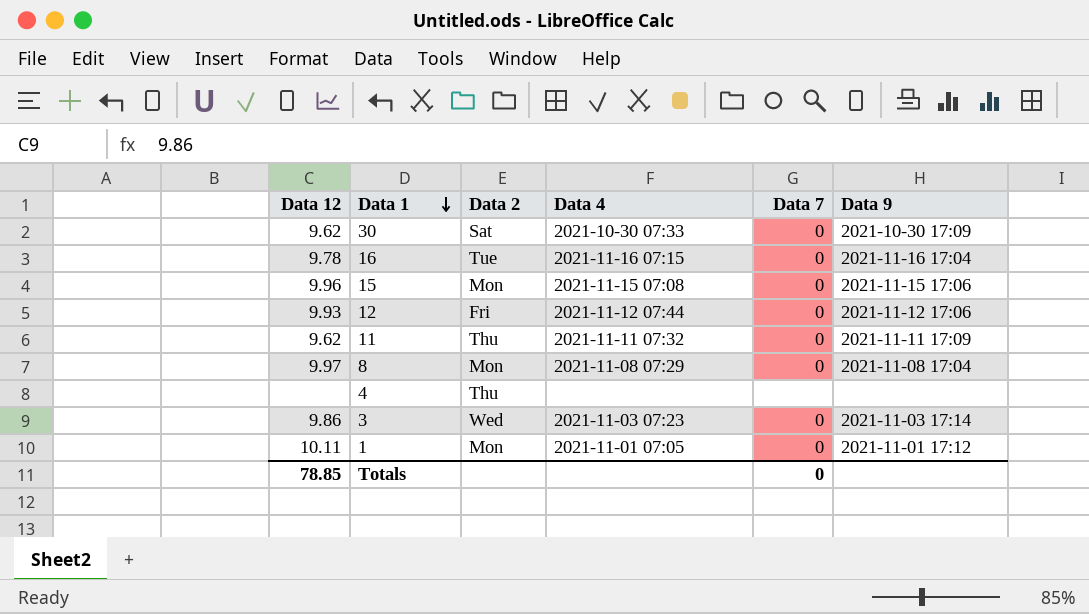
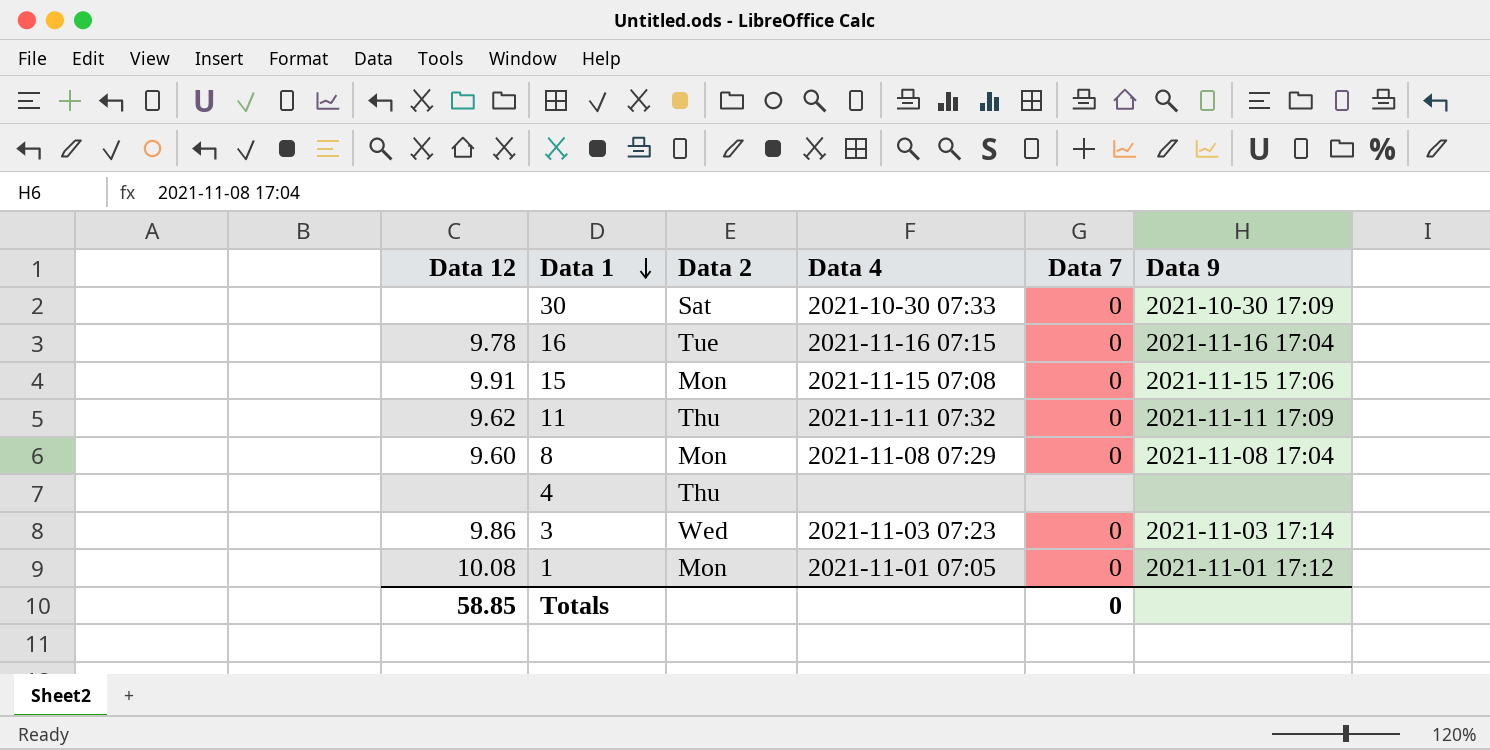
row 12: 9.93 | Fri | 2021-11-12 07:44 | 0 | 2021-11-12 17:06 -> none
30 | Data 12: 9.62 -> none
15 | Data 12: 9.96 -> 9.91
8 | Data 12: 9.97 -> 9.60
1 | Data 12: 10.11 -> 10.08
Totals | Data 12: 78.85 -> 58.85

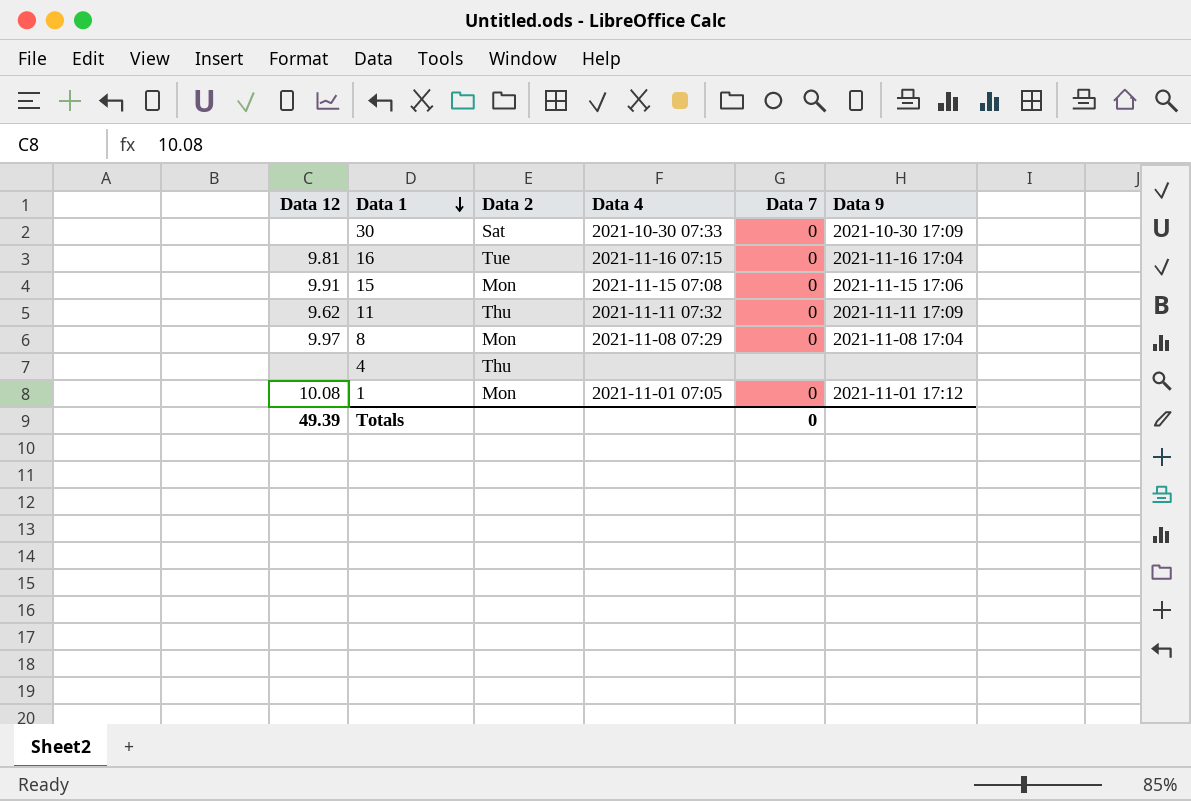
row 3: 9.86 | Wed | 2021-11-03 07:23 | 0 | 2021-11-03 17:14 -> none
16 | Data 12: 9.78 -> 9.81
8 | Data 12: 9.60 -> 9.97
Totals | Data 12: 58.85 -> 49.39

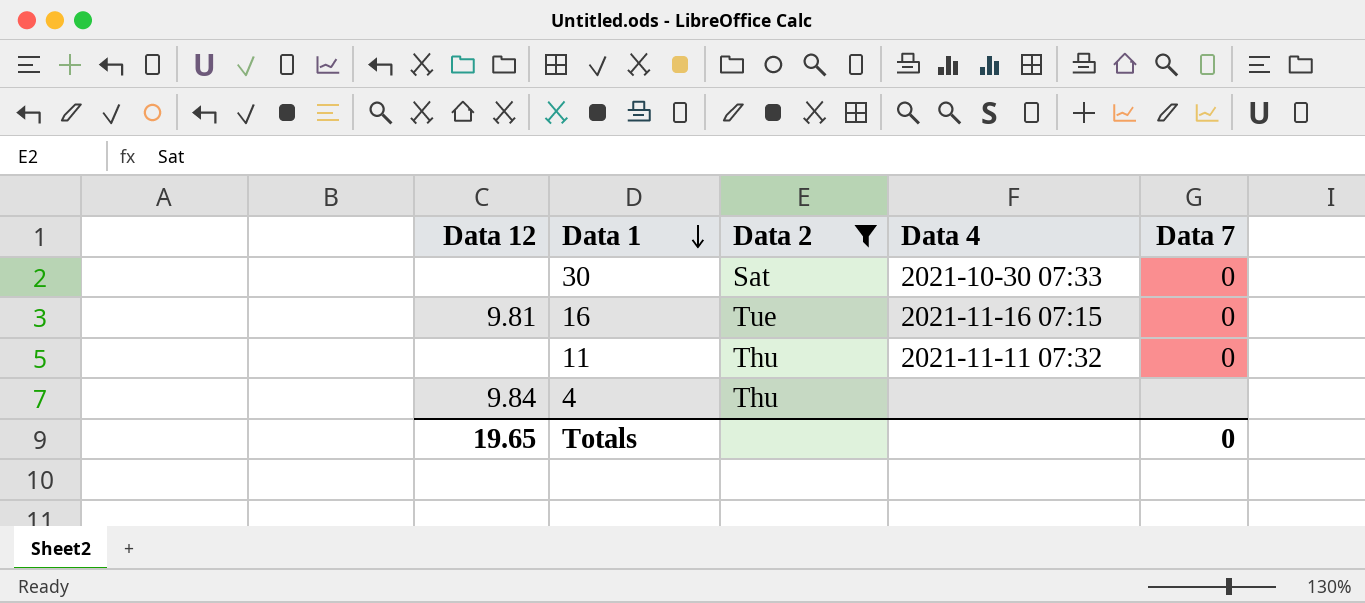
filter: none -> Data 2 != Mon
column Data 9 | position: 6 -> none
11 | Data 12: 9.62 -> none
4 | Data 12: none -> 9.84
Totals | Data 12: 49.39 -> 19.65

